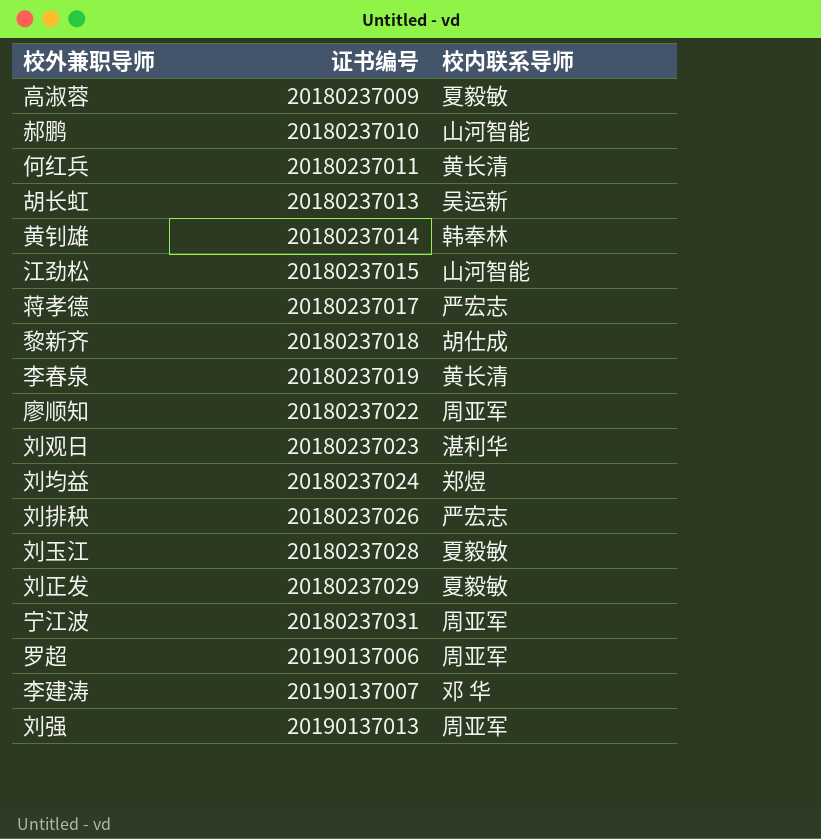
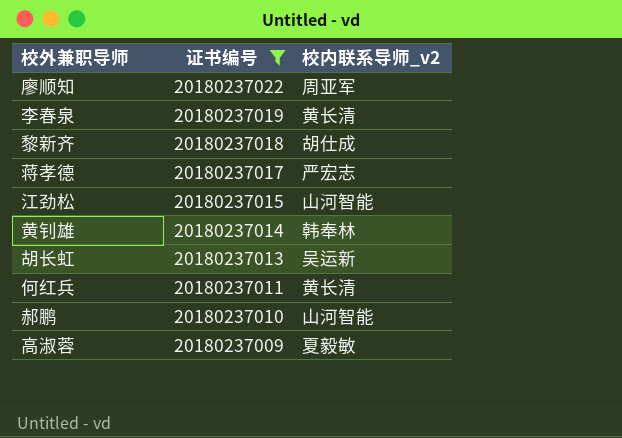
filter: none -> 证书编号 <= 20180237022
row order: 证书编号 ascending -> 证书编号 descending
column name: 校内联系导师 -> 校内联系导师_v2

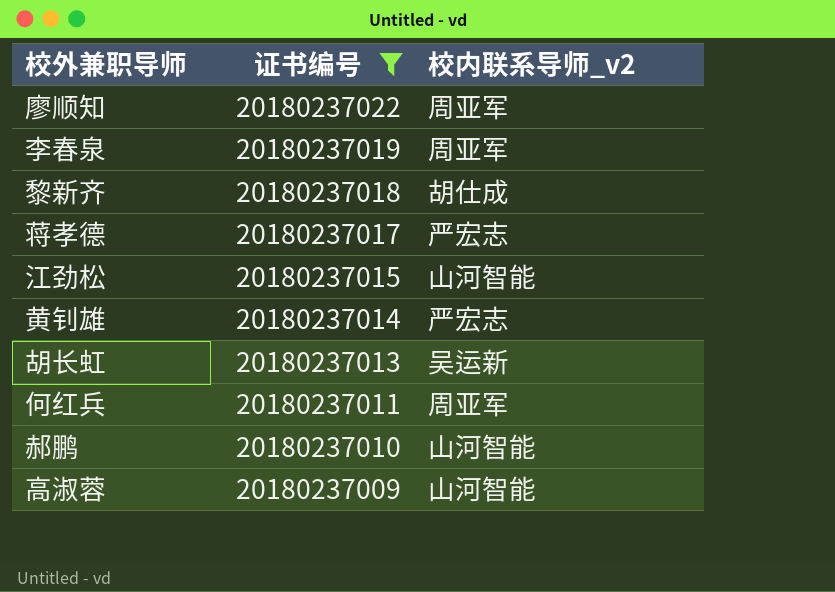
李春泉 | 校内联系导师_v2: 黄长清 -> 周亚军
黄钊雄 | 校内联系导师_v2: 韩奉林 -> 严宏志
何红兵 | 校内联系导师_v2: 黄长清 -> 周亚军
高淑蓉 | 校内联系导师_v2: 夏毅敏 -> 山河智能

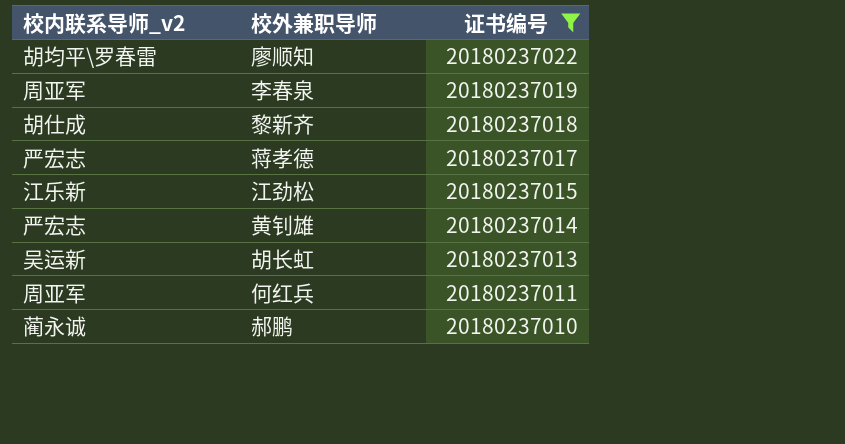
column 校内联系导师_v2 | position: 3 -> 1
row 高淑蓉: 20180237009 | 山河智能 -> none
廖顺知 | 校内联系导师_v2: 周亚军 -> 胡均平\罗春雷
江劲松 | 校内联系导师_v2: 山河智能 -> 江乐新
郝鹏 | 校内联系导师_v2: 山河智能 -> 蔺永诚

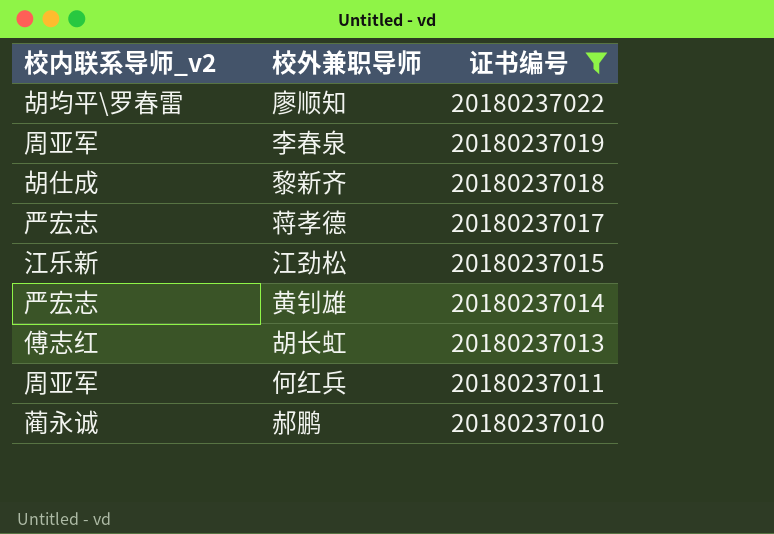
胡长虹 | 校内联系导师_v2: 吴运新 -> 傅志红

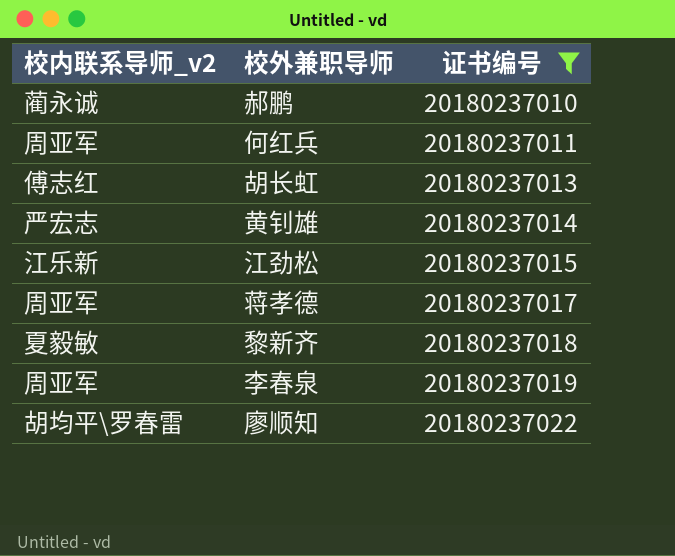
row order: 证书编号 descending -> 证书编号 ascending
蒋孝德 | 校内联系导师_v2: 严宏志 -> 周亚军
黎新齐 | 校内联系导师_v2: 胡仕成 -> 夏毅敏

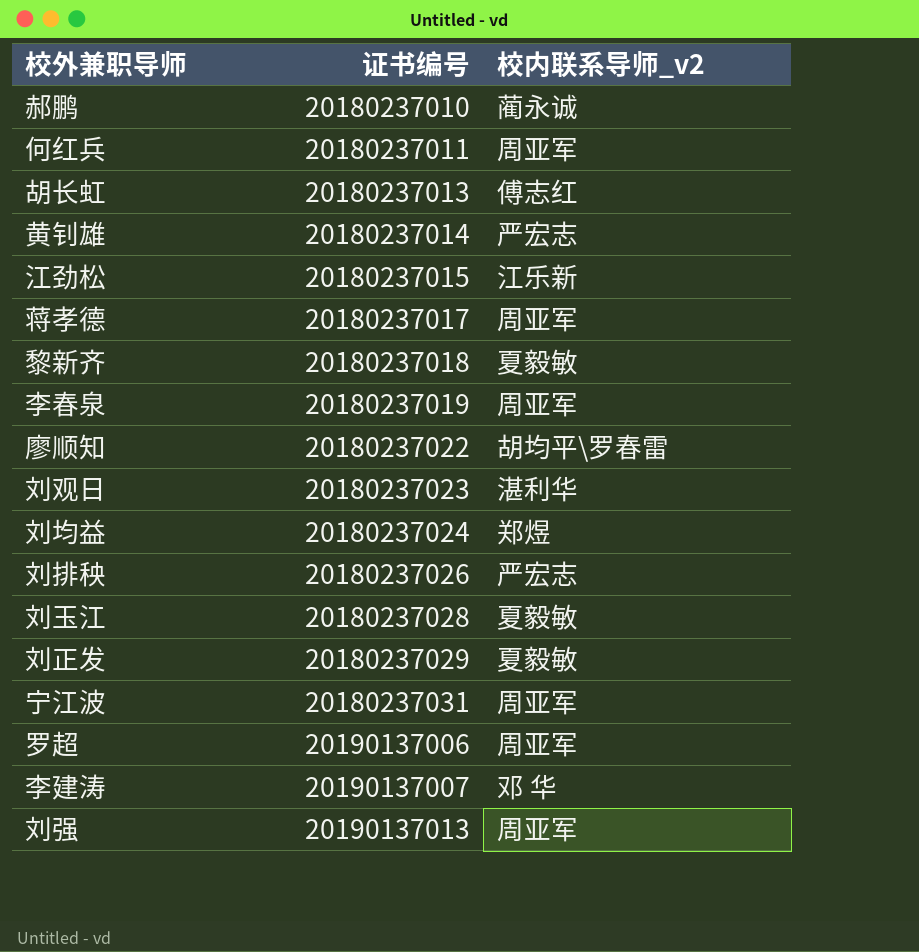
filter: 证书编号 <= 20180237022 -> none
column 校内联系导师_v2 | position: 1 -> 3

